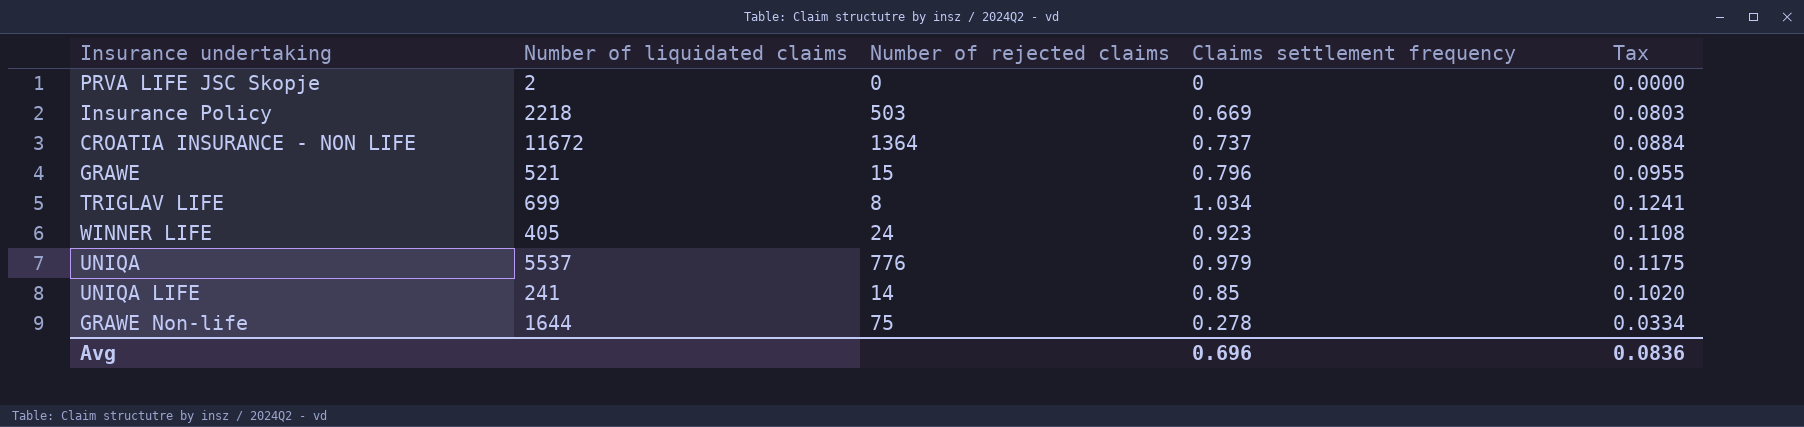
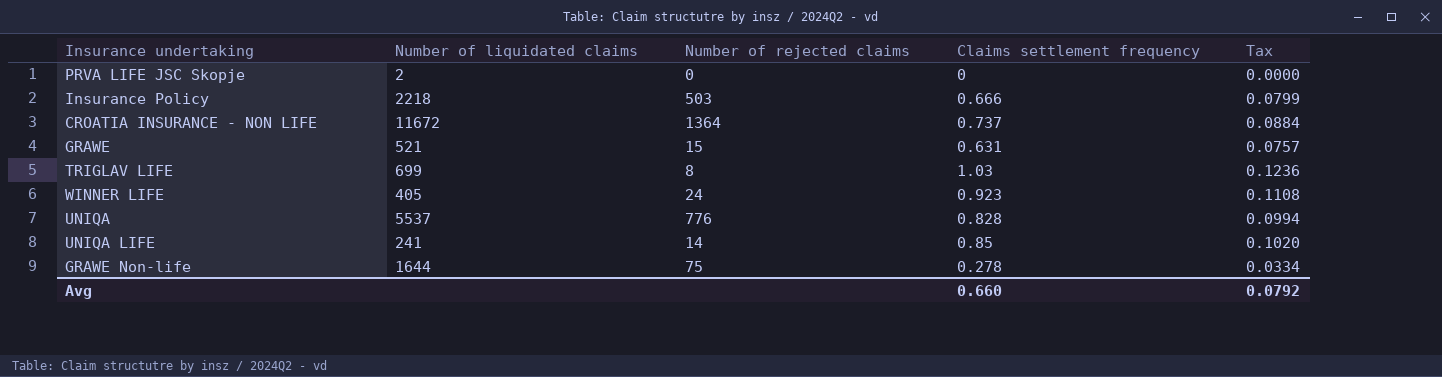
Insurance Policy | Claims settlement frequency: 0.669 -> 0.666
Insurance Policy | Tax: 0.0803 -> 0.0799
GRAWE | Claims settlement frequency: 0.796 -> 0.631
GRAWE | Tax: 0.0955 -> 0.0757
TRIGLAV LIFE | Claims settlement frequency: 1.034 -> 1.03
TRIGLAV LIFE | Tax: 0.1241 -> 0.1236
UNIQA | Claims settlement frequency: 0.979 -> 0.828
UNIQA | Tax: 0.1175 -> 0.0994
Avg | Claims settlement frequency: 0.696 -> 0.660
Avg | Tax: 0.0836 -> 0.0792

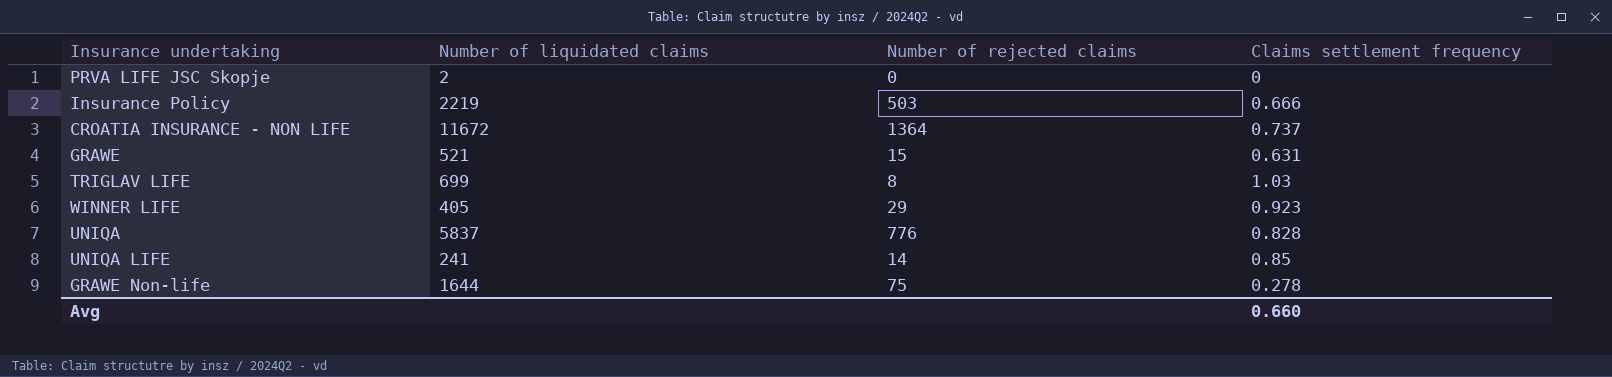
column Tax | formula: [Claims settlement frequency] * 0.12 -> none
Insurance Policy | Number of liquidated claims: 2218 -> 2219
WINNER LIFE | Number of rejected claims: 24 -> 29
UNIQA | Number of liquidated claims: 5537 -> 5837

